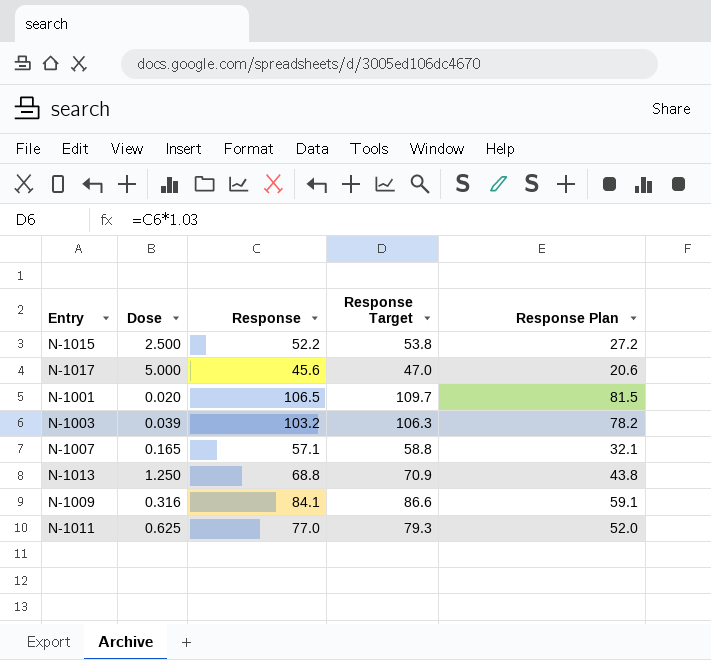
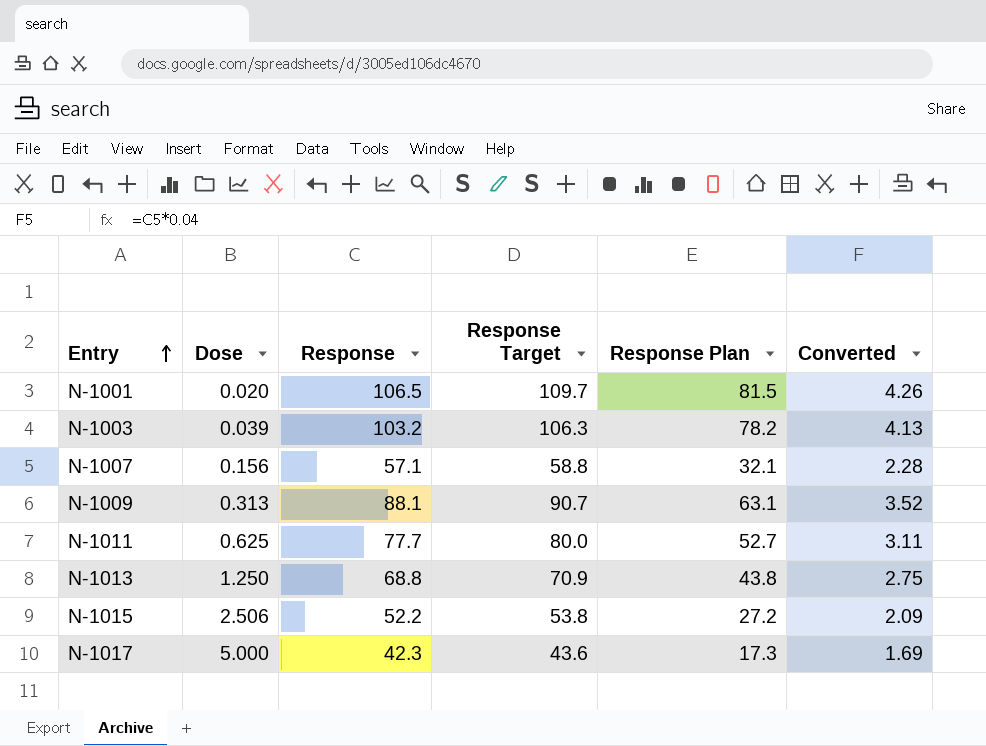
row order: none -> Entry ascending
column Converted | formula: none -> [Response] * 0.04
N-1007 | Dose: 0.165 -> 0.156
N-1009 | Dose: 0.316 -> 0.313
N-1009 | Response: 84.1 -> 88.1
N-1009 | Response Target: 86.6 -> 90.7
N-1009 | Response Plan: 59.1 -> 63.1
N-1011 | Response: 77.0 -> 77.7
N-1011 | Response Target: 79.3 -> 80.0
N-1011 | Response Plan: 52.0 -> 52.7
N-1015 | Dose: 2.500 -> 2.506
N-1017 | Response: 45.6 -> 42.3
N-1017 | Response Target: 47.0 -> 43.6
N-1017 | Response Plan: 20.6 -> 17.3

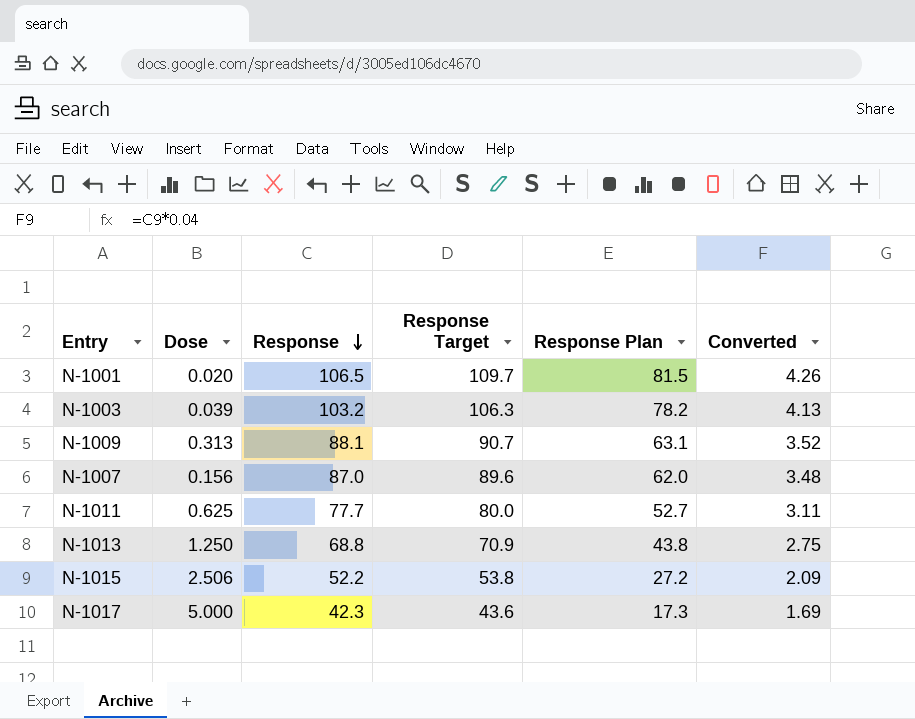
row order: Entry ascending -> Response descending
N-1007 | Response: 57.1 -> 87.0
N-1007 | Response Target: 58.8 -> 89.6
N-1007 | Response Plan: 32.1 -> 62.0
N-1007 | Converted: 2.28 -> 3.48

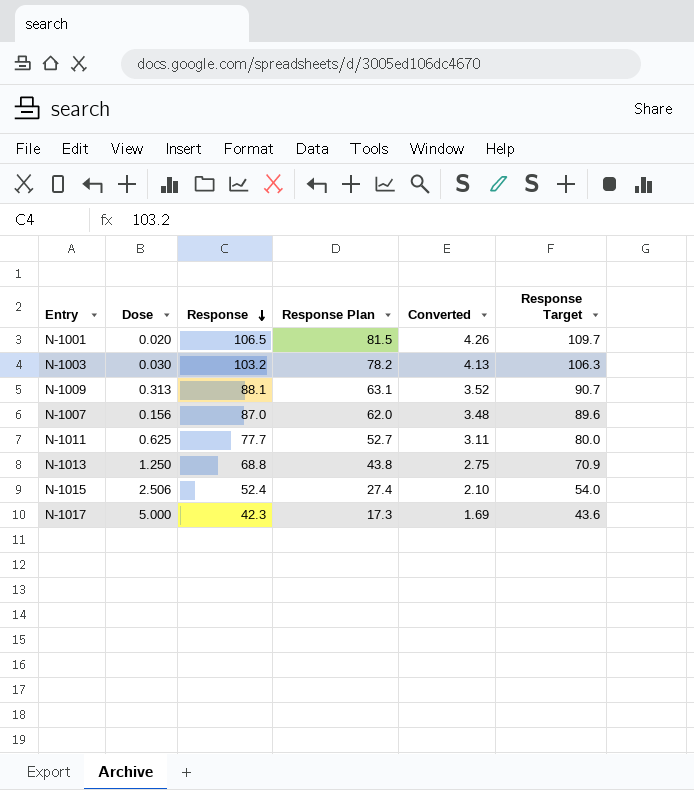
column Response Target | position: 4 -> 6
N-1003 | Dose: 0.039 -> 0.030
N-1015 | Response: 52.2 -> 52.4
N-1015 | Response Plan: 27.2 -> 27.4
N-1015 | Converted: 2.09 -> 2.10
N-1015 | Response Target: 53.8 -> 54.0

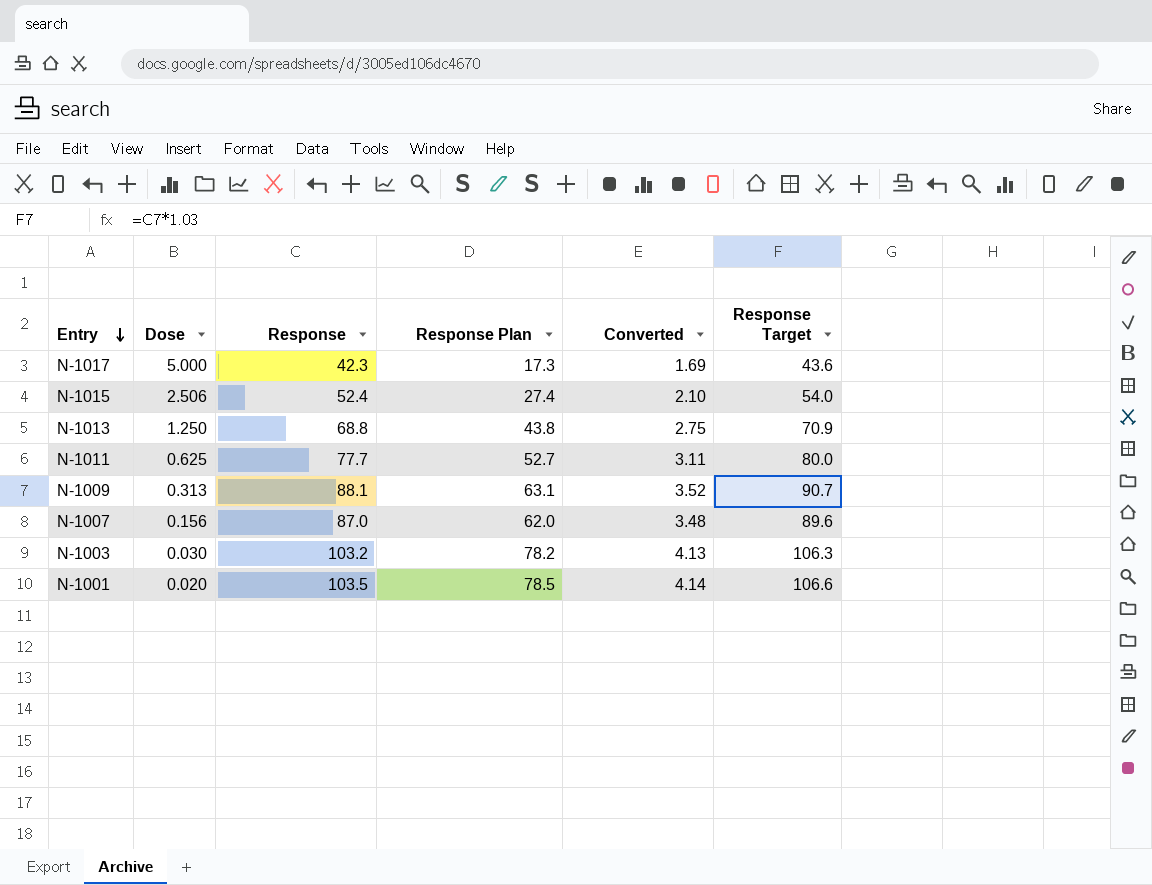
row order: Response descending -> Entry descending
N-1001 | Response: 106.5 -> 103.5
N-1001 | Response Plan: 81.5 -> 78.5
N-1001 | Converted: 4.26 -> 4.14
N-1001 | Response Target: 109.7 -> 106.6

